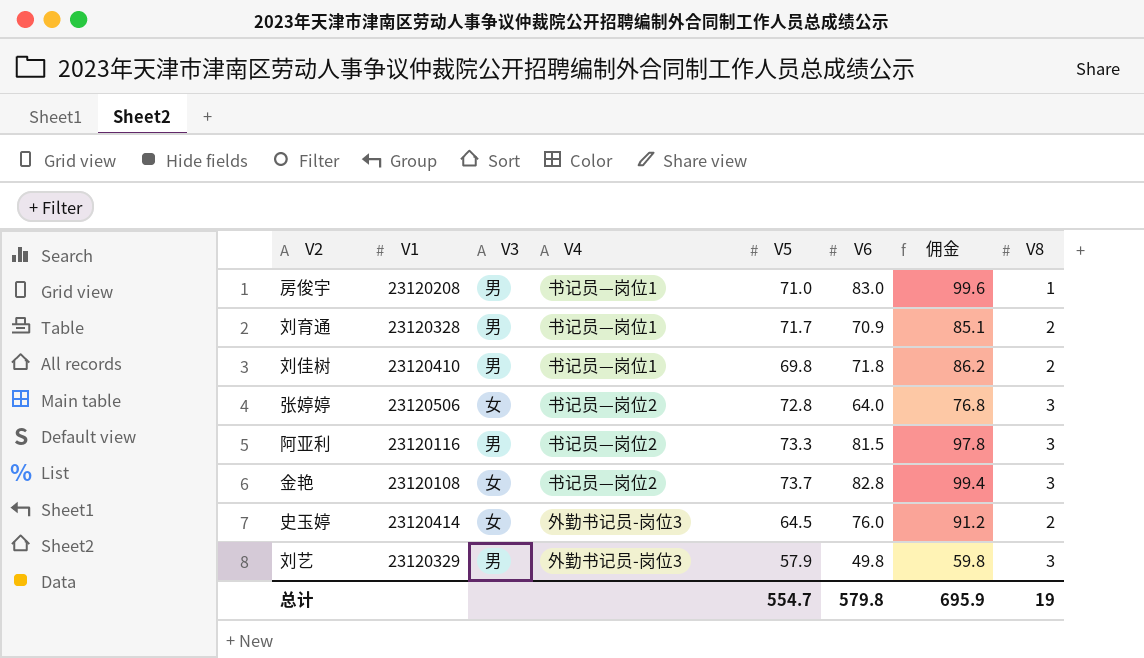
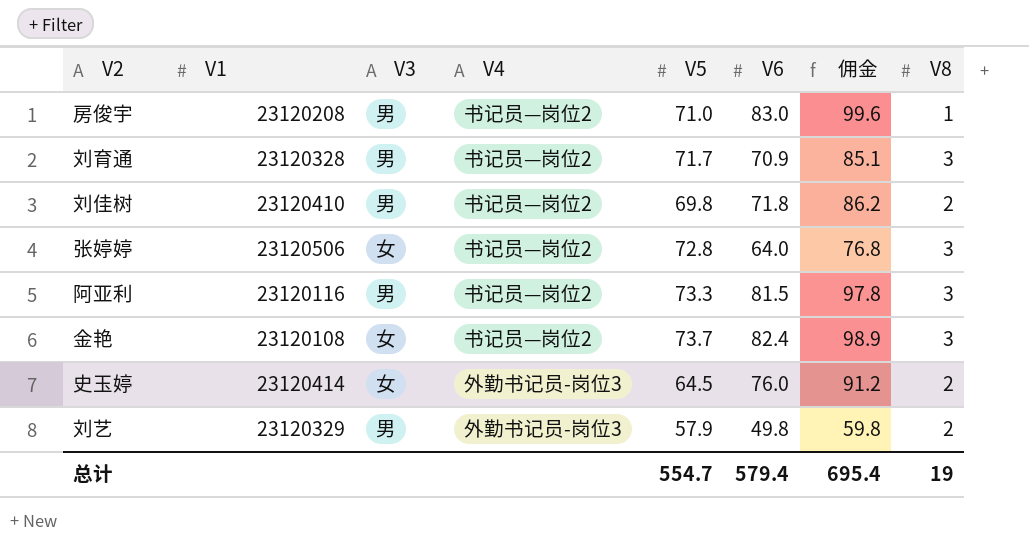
房俊宇 | V4: 书记员—岗位1 -> 书记员—岗位2
刘育通 | V4: 书记员—岗位1 -> 书记员—岗位2
刘育通 | V8: 2 -> 3
刘佳树 | V4: 书记员—岗位1 -> 书记员—岗位2
金艳 | V6: 82.8 -> 82.4
金艳 | 佣金: 99.4 -> 98.9
刘艺 | V8: 3 -> 2
总计 | V6: 579.8 -> 579.4
总计 | 佣金: 695.9 -> 695.4

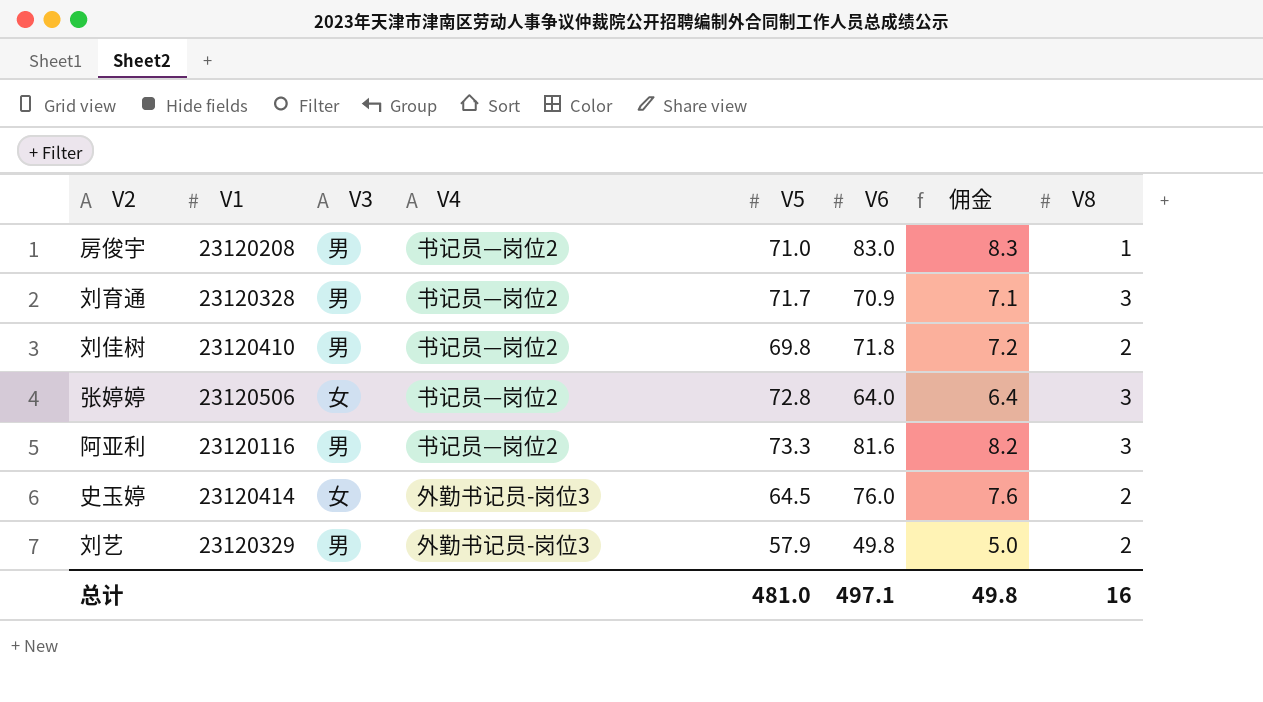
column 佣金 | formula: [V6] * 1.2 -> [V6] * 0.1
row 金艳: 23120108 | 女 | 书记员—岗位2 | 73.7 | 82.4 | 98.9 | 3 -> none
阿亚利 | V6: 81.5 -> 81.6
总计 | V5: 554.7 -> 481.0
总计 | V6: 579.4 -> 497.1
总计 | 佣金: 695.4 -> 49.8
总计 | V8: 19 -> 16

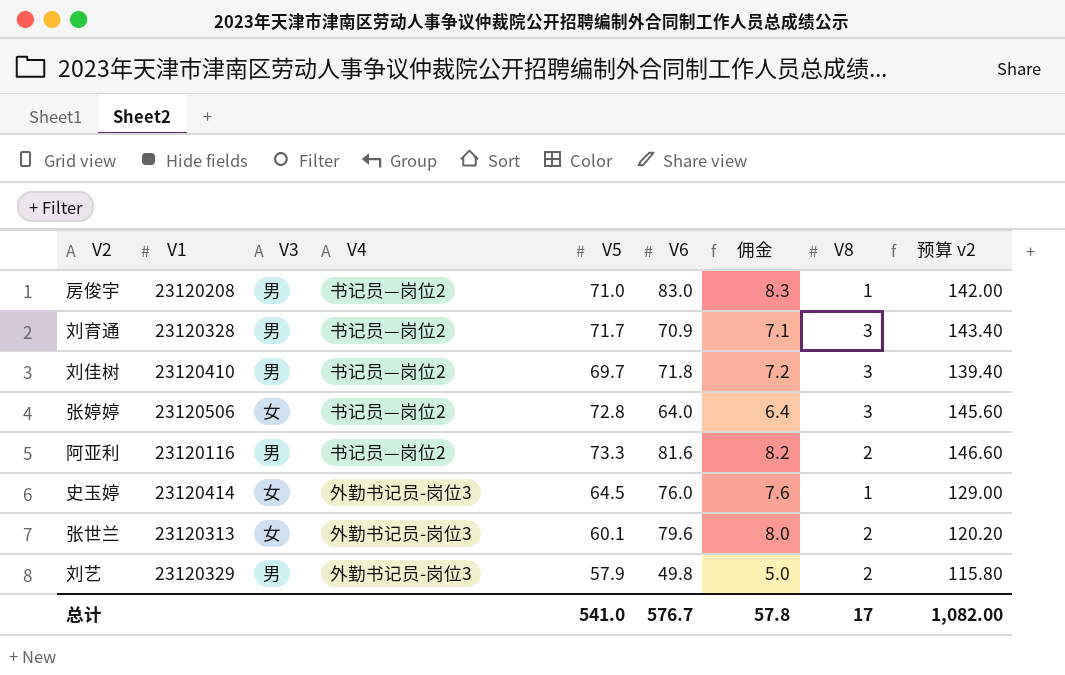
column 预算 v2 | formula: none -> [V5] * 2
刘佳树 | V5: 69.8 -> 69.7
刘佳树 | V8: 2 -> 3
阿亚利 | V8: 3 -> 2
史玉婷 | V8: 2 -> 1
row 张世兰: none -> 23120313 | 女 | 外勤书记员-岗位3 | 60.1 | 79.6 | 8.0 | 2 | 120.20
总计 | V5: 481.0 -> 541.0
总计 | V6: 497.1 -> 576.7
总计 | 佣金: 49.8 -> 57.8
总计 | V8: 16 -> 17

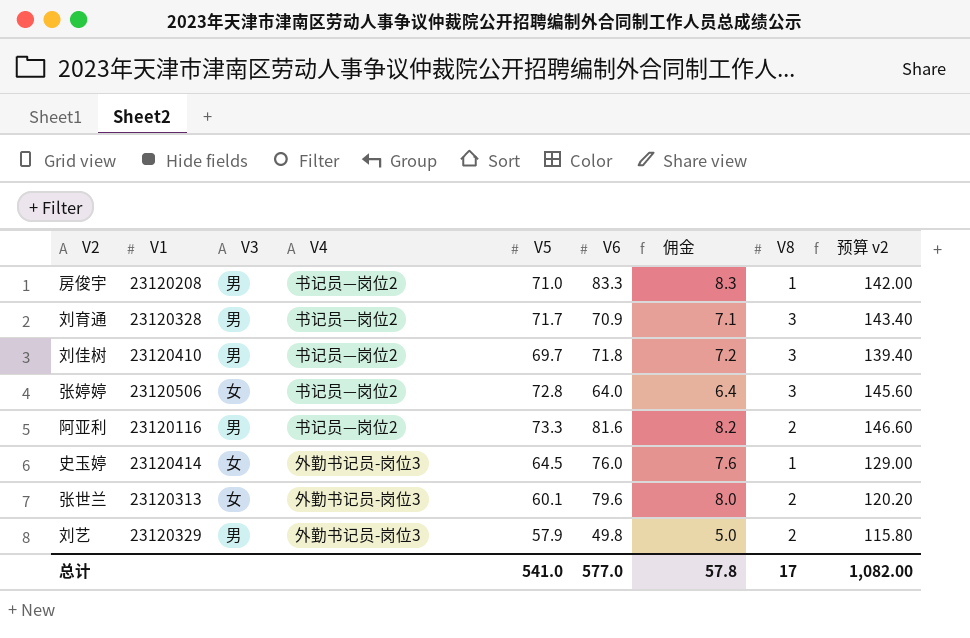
房俊宇 | V6: 83.0 -> 83.3
总计 | V6: 576.7 -> 577.0

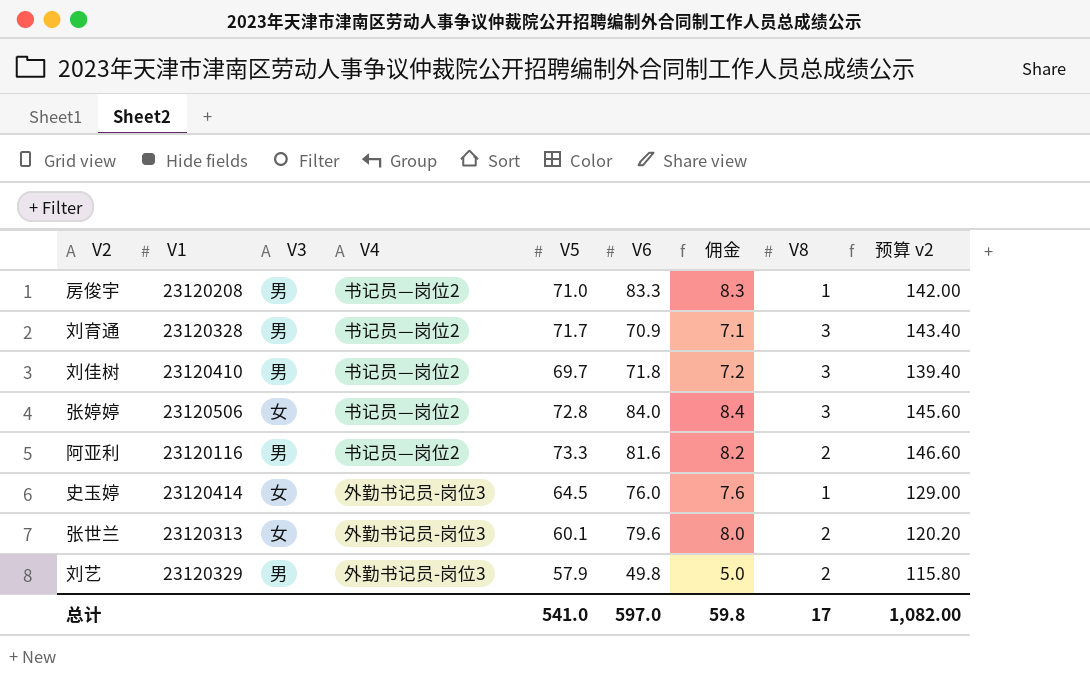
张婷婷 | V6: 64.0 -> 84.0
张婷婷 | 佣金: 6.4 -> 8.4
总计 | V6: 577.0 -> 597.0
总计 | 佣金: 57.8 -> 59.8

